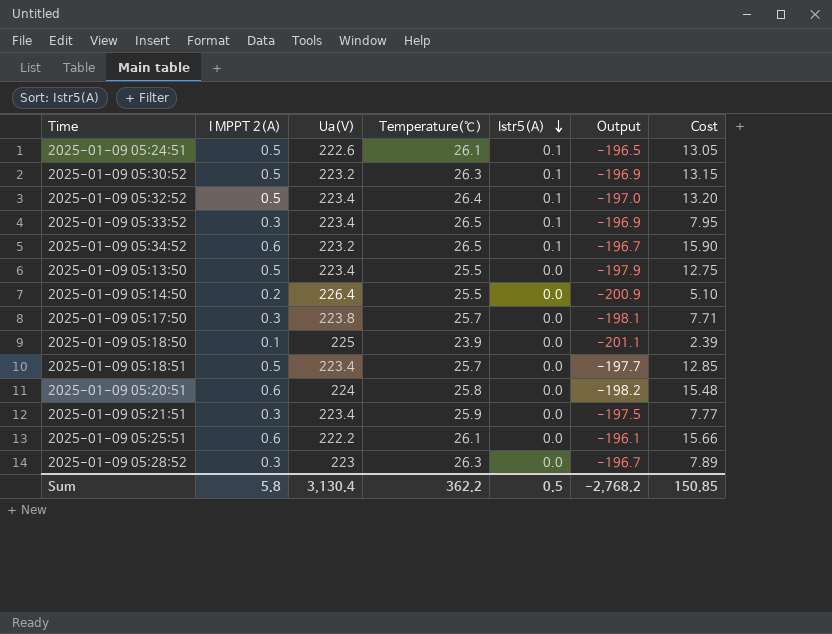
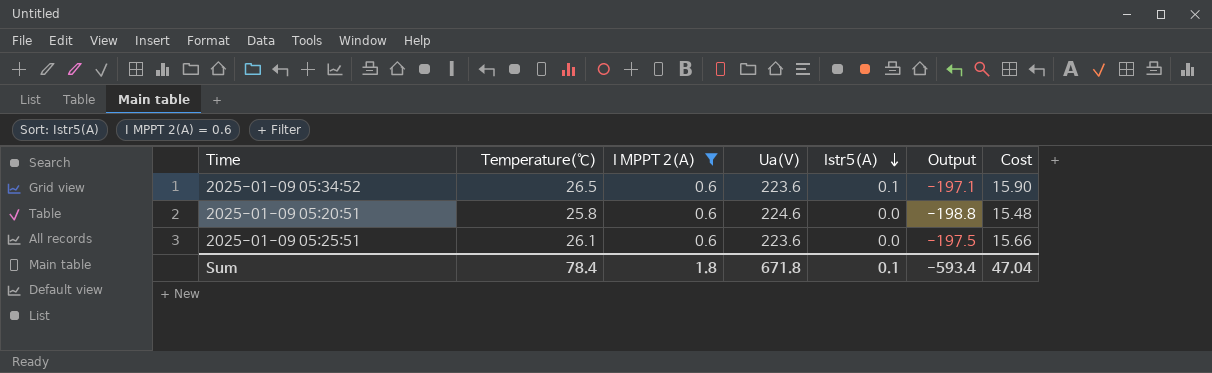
filter: none -> I MPPT 2(A) = 0.6
column Temperature(℃) | position: 4 -> 2
2025-01-09 05:34:52 | Ua(V): 223.2 -> 223.6
2025-01-09 05:34:52 | Output: -196.7 -> -197.1
2025-01-09 05:20:51 | Ua(V): 224 -> 224.6
2025-01-09 05:20:51 | Output: -198.2 -> -198.8
2025-01-09 05:25:51 | Ua(V): 222.2 -> 223.6
2025-01-09 05:25:51 | Output: -196.1 -> -197.5
Sum | Temperature(℃): 362.2 -> 78.4
Sum | I MPPT 2(A): 5.8 -> 1.8
Sum | Ua(V): 3,130.4 -> 671.8
Sum | Istr5(A): 0.5 -> 0.1
Sum | Output: -2,768.2 -> -593.4
Sum | Cost: 150.85 -> 47.04

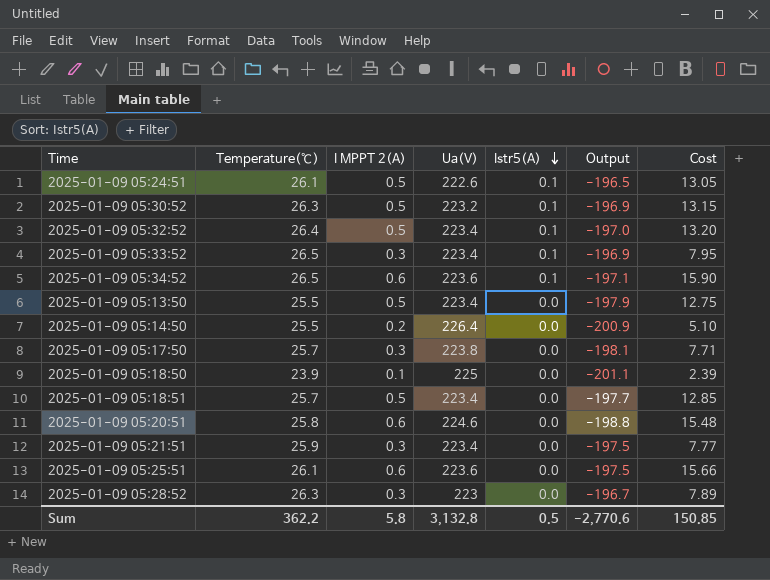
filter: I MPPT 2(A) = 0.6 -> none
Sum | Temperature(℃): 78.4 -> 362.2
Sum | I MPPT 2(A): 1.8 -> 5.8
Sum | Ua(V): 671.8 -> 3,132.8
Sum | Istr5(A): 0.1 -> 0.5
Sum | Output: -593.4 -> -2,770.6
Sum | Cost: 47.04 -> 150.85

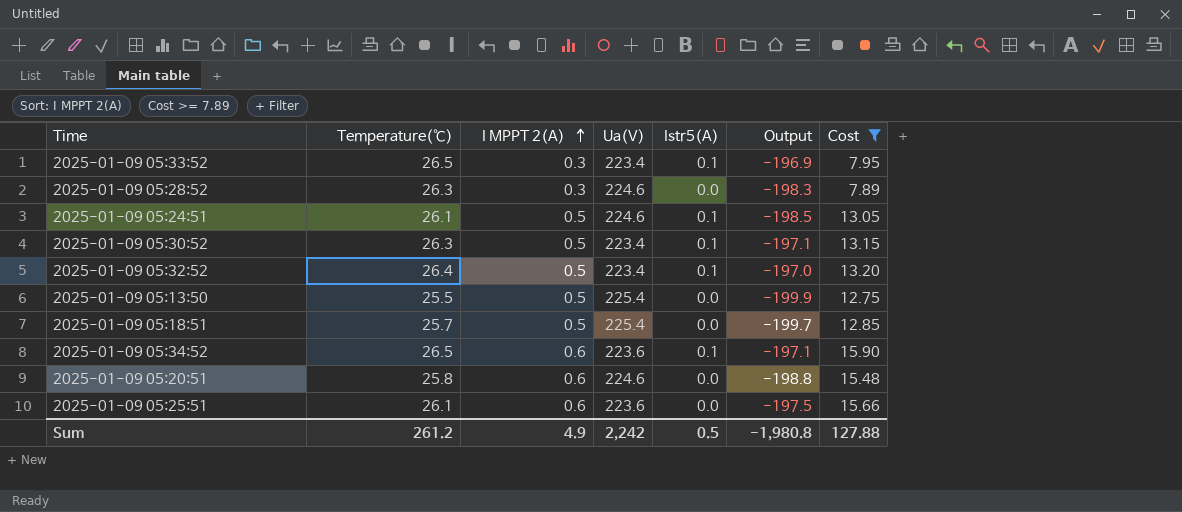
filter: none -> Cost >= 7.89
row order: Istr5(A) descending -> I MPPT 2(A) ascending
2025-01-09 05:28:52 | Ua(V): 223 -> 224.6
2025-01-09 05:28:52 | Output: -196.7 -> -198.3
2025-01-09 05:24:51 | Ua(V): 222.6 -> 224.6
2025-01-09 05:24:51 | Output: -196.5 -> -198.5
2025-01-09 05:30:52 | Ua(V): 223.2 -> 223.4
2025-01-09 05:30:52 | Output: -196.9 -> -197.1
2025-01-09 05:13:50 | Ua(V): 223.4 -> 225.4
2025-01-09 05:13:50 | Output: -197.9 -> -199.9
2025-01-09 05:18:51 | Ua(V): 223.4 -> 225.4
2025-01-09 05:18:51 | Output: -197.7 -> -199.7
Sum | Temperature(℃): 362.2 -> 261.2
Sum | I MPPT 2(A): 5.8 -> 4.9
Sum | Ua(V): 3,132.8 -> 2,242
Sum | Output: -2,770.6 -> -1,980.8
Sum | Cost: 150.85 -> 127.88

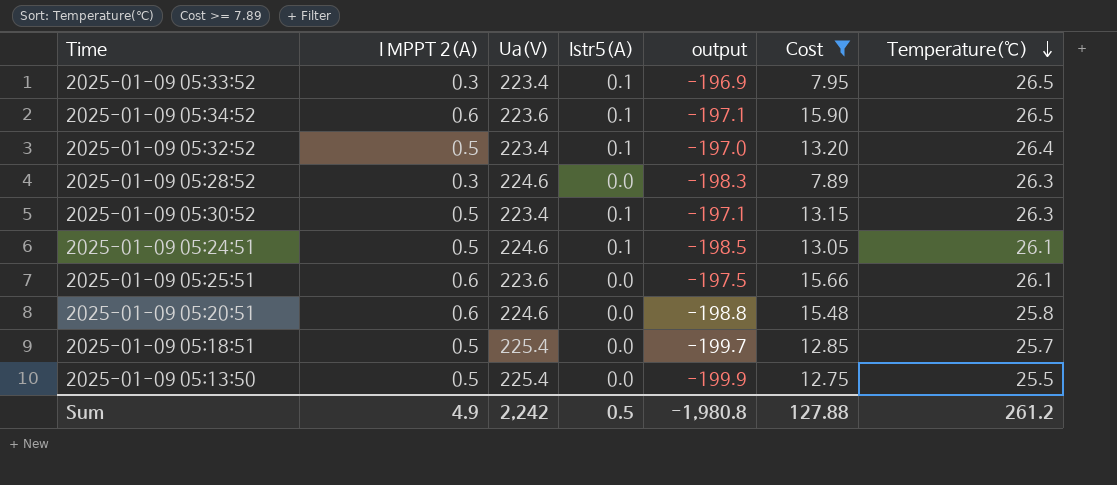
row order: I MPPT 2(A) ascending -> Temperature(℃) descending
column name: Output -> output
column Temperature(℃) | position: 2 -> 7

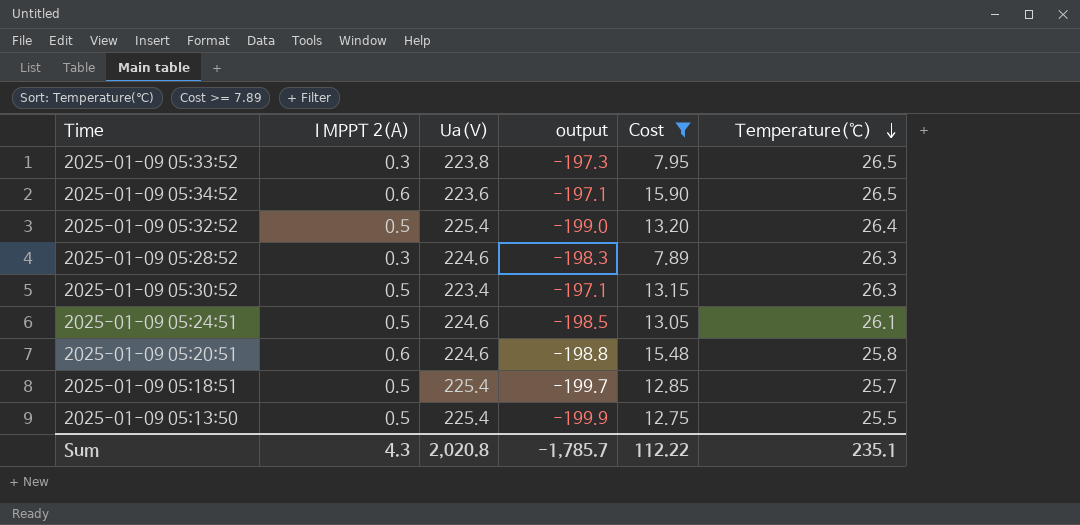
column Istr5(A) | position: 4 -> none
row 2025-01-09 05:25:51: 0.6 | 223.6 | 0.0 | -197.5 | 15.66 | 26.1 -> none
2025-01-09 05:33:52 | Ua(V): 223.4 -> 223.8
2025-01-09 05:33:52 | output: -196.9 -> -197.3
2025-01-09 05:32:52 | Ua(V): 223.4 -> 225.4
2025-01-09 05:32:52 | output: -197.0 -> -199.0
Sum | I MPPT 2(A): 4.9 -> 4.3
Sum | Ua(V): 2,242 -> 2,020.8
Sum | output: -1,980.8 -> -1,785.7
Sum | Cost: 127.88 -> 112.22
Sum | Temperature(℃): 261.2 -> 235.1

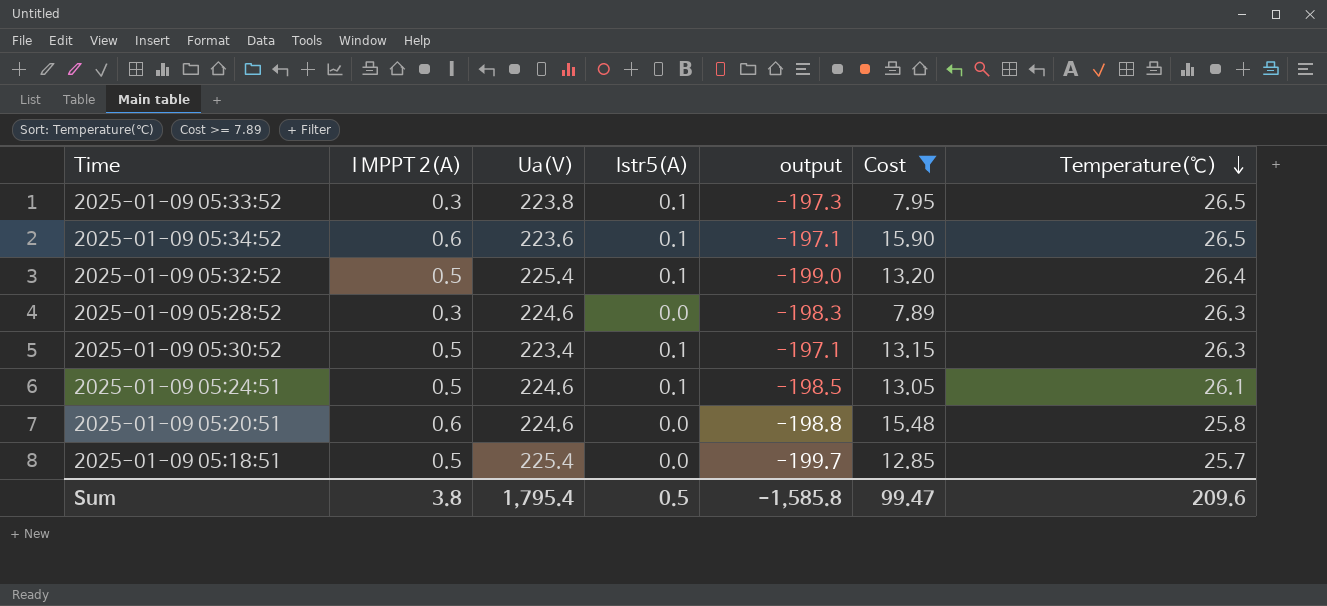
column Istr5(A) | position: none -> 4
row 2025-01-09 05:13:50: 0.5 | 225.4 | -199.9 | 12.75 | 25.5 -> none
Sum | I MPPT 2(A): 4.3 -> 3.8
Sum | Ua(V): 2,020.8 -> 1,795.4
Sum | output: -1,785.7 -> -1,585.8
Sum | Cost: 112.22 -> 99.47
Sum | Temperature(℃): 235.1 -> 209.6

